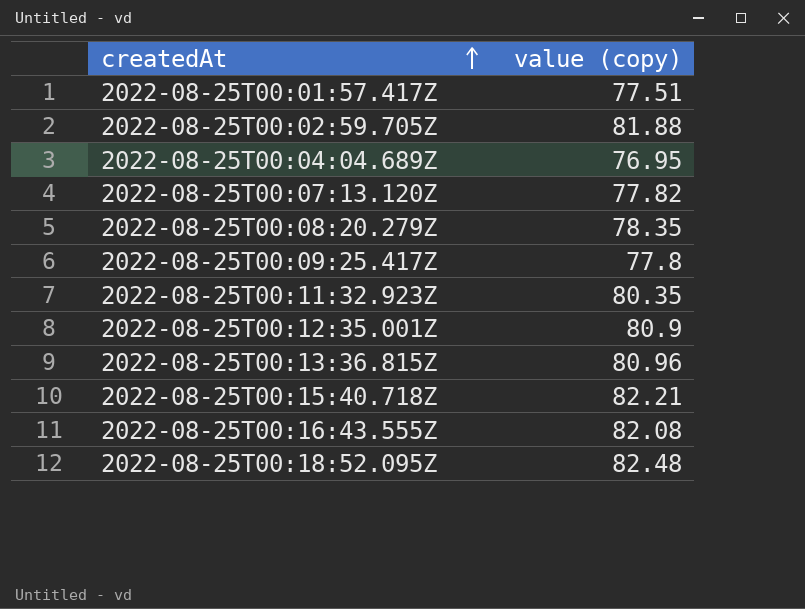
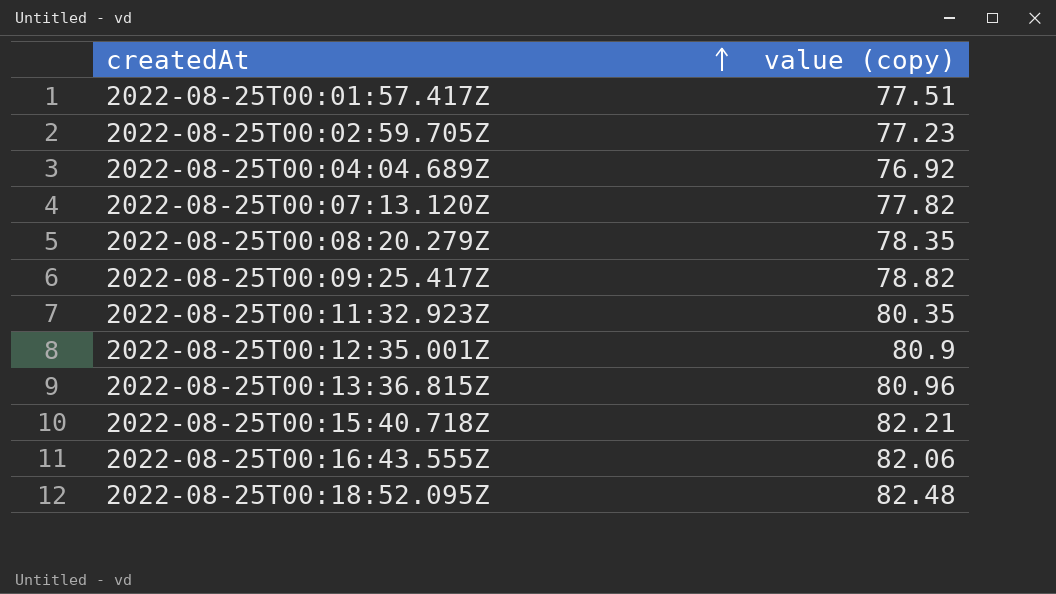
2022-08-25T00:02:59.705Z | value (copy): 81.88 -> 77.23
2022-08-25T00:04:04.689Z | value (copy): 76.95 -> 76.92
2022-08-25T00:09:25.417Z | value (copy): 77.8 -> 78.82
2022-08-25T00:16:43.555Z | value (copy): 82.08 -> 82.06

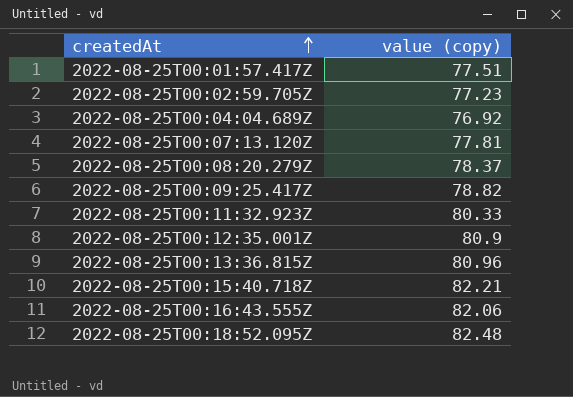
2022-08-25T00:07:13.120Z | value (copy): 77.82 -> 77.81
2022-08-25T00:08:20.279Z | value (copy): 78.35 -> 78.37
2022-08-25T00:11:32.923Z | value (copy): 80.35 -> 80.33

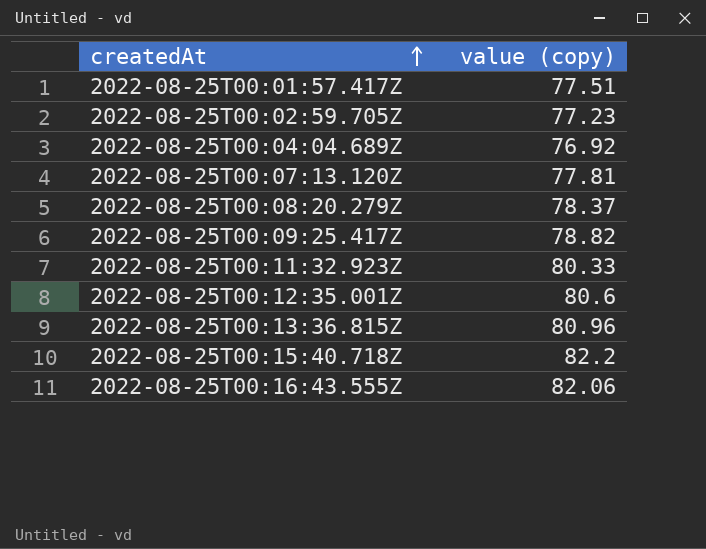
row 2022-08-25T00:18:52.095Z: 82.48 -> none
2022-08-25T00:12:35.001Z | value (copy): 80.9 -> 80.6
2022-08-25T00:15:40.718Z | value (copy): 82.21 -> 82.2

